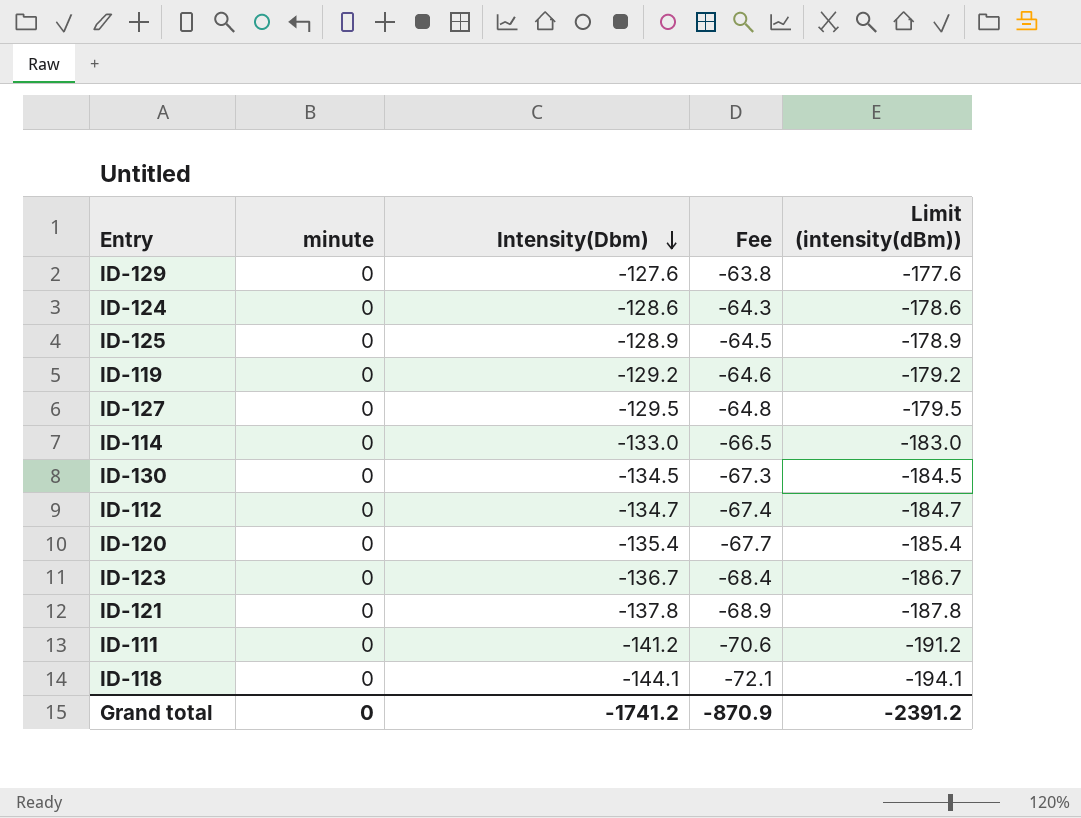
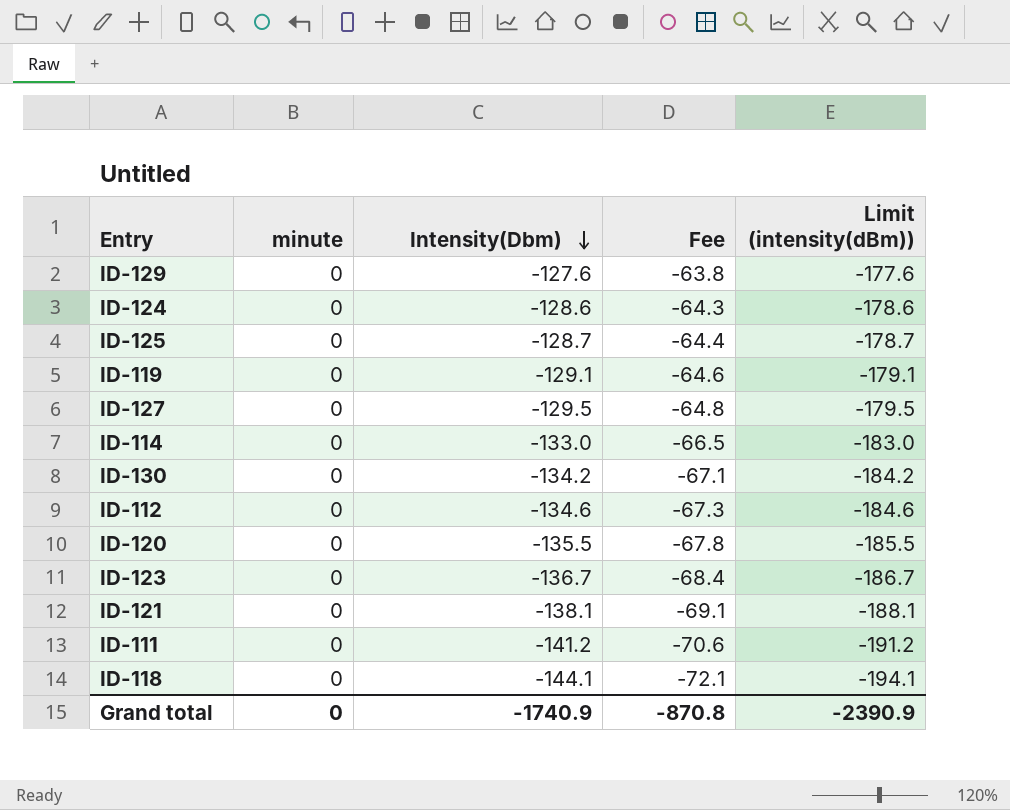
ID-125 | Intensity(Dbm): -128.9 -> -128.7
ID-125 | Fee: -64.5 -> -64.4
ID-125 | Limit (intensity(dBm)): -178.9 -> -178.7
ID-119 | Intensity(Dbm): -129.2 -> -129.1
ID-119 | Limit (intensity(dBm)): -179.2 -> -179.1
ID-130 | Intensity(Dbm): -134.5 -> -134.2
ID-130 | Fee: -67.3 -> -67.1
ID-130 | Limit (intensity(dBm)): -184.5 -> -184.2
ID-112 | Intensity(Dbm): -134.7 -> -134.6
ID-112 | Fee: -67.4 -> -67.3
ID-112 | Limit (intensity(dBm)): -184.7 -> -184.6
ID-120 | Intensity(Dbm): -135.4 -> -135.5
ID-120 | Fee: -67.7 -> -67.8
ID-120 | Limit (intensity(dBm)): -185.4 -> -185.5
ID-121 | Intensity(Dbm): -137.8 -> -138.1
ID-121 | Fee: -68.9 -> -69.1
ID-121 | Limit (intensity(dBm)): -187.8 -> -188.1
Grand total | Intensity(Dbm): -1741.2 -> -1740.9
Grand total | Fee: -870.9 -> -870.8
Grand total | Limit (intensity(dBm)): -2391.2 -> -2390.9

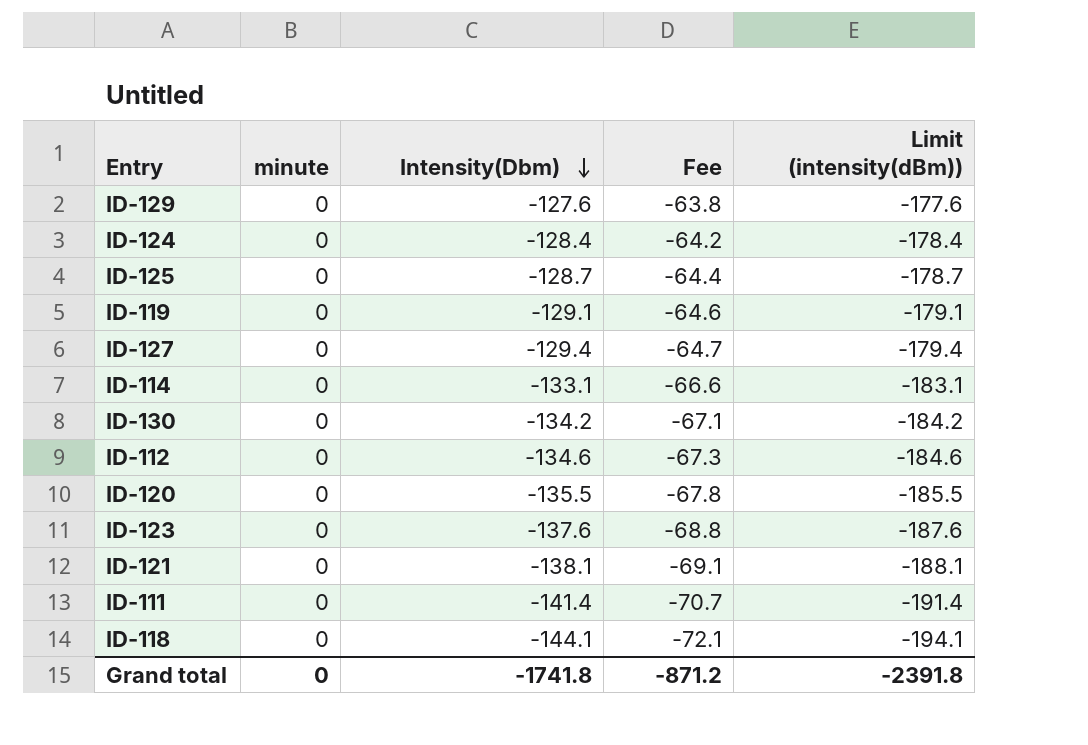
ID-124 | Intensity(Dbm): -128.6 -> -128.4
ID-124 | Fee: -64.3 -> -64.2
ID-124 | Limit (intensity(dBm)): -178.6 -> -178.4
ID-127 | Intensity(Dbm): -129.5 -> -129.4
ID-127 | Fee: -64.8 -> -64.7
ID-127 | Limit (intensity(dBm)): -179.5 -> -179.4
ID-114 | Intensity(Dbm): -133.0 -> -133.1
ID-114 | Fee: -66.5 -> -66.6
ID-114 | Limit (intensity(dBm)): -183.0 -> -183.1
ID-123 | Intensity(Dbm): -136.7 -> -137.6
ID-123 | Fee: -68.4 -> -68.8
ID-123 | Limit (intensity(dBm)): -186.7 -> -187.6
ID-111 | Intensity(Dbm): -141.2 -> -141.4
ID-111 | Fee: -70.6 -> -70.7
ID-111 | Limit (intensity(dBm)): -191.2 -> -191.4
Grand total | Intensity(Dbm): -1740.9 -> -1741.8
Grand total | Fee: -870.8 -> -871.2
Grand total | Limit (intensity(dBm)): -2390.9 -> -2391.8

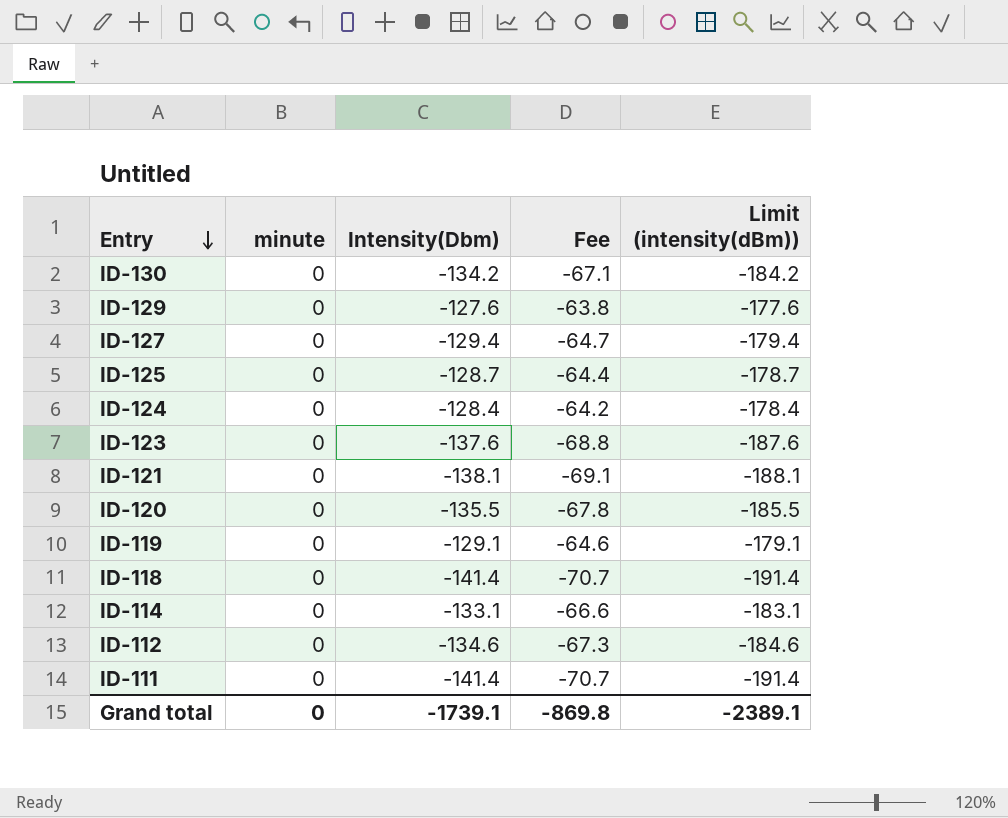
row order: Intensity(Dbm) descending -> Entry descending
ID-118 | Intensity(Dbm): -144.1 -> -141.4
ID-118 | Fee: -72.1 -> -70.7
ID-118 | Limit (intensity(dBm)): -194.1 -> -191.4
Grand total | Intensity(Dbm): -1741.8 -> -1739.1
Grand total | Fee: -871.2 -> -869.8
Grand total | Limit (intensity(dBm)): -2391.8 -> -2389.1

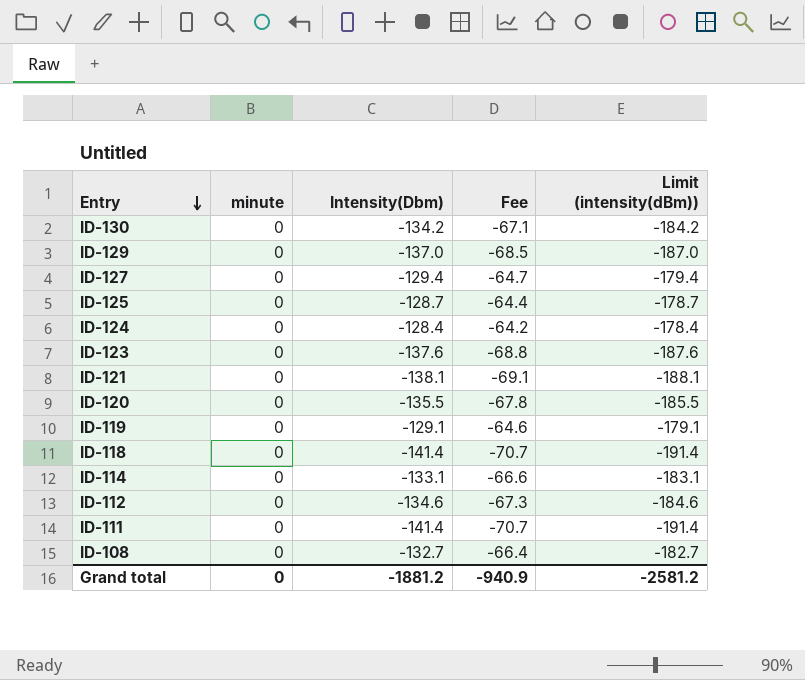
ID-129 | Intensity(Dbm): -127.6 -> -137.0
ID-129 | Fee: -63.8 -> -68.5
ID-129 | Limit (intensity(dBm)): -177.6 -> -187.0
row ID-108: none -> 0 | -132.7 | -66.4 | -182.7
Grand total | Intensity(Dbm): -1739.1 -> -1881.2
Grand total | Fee: -869.8 -> -940.9
Grand total | Limit (intensity(dBm)): -2389.1 -> -2581.2

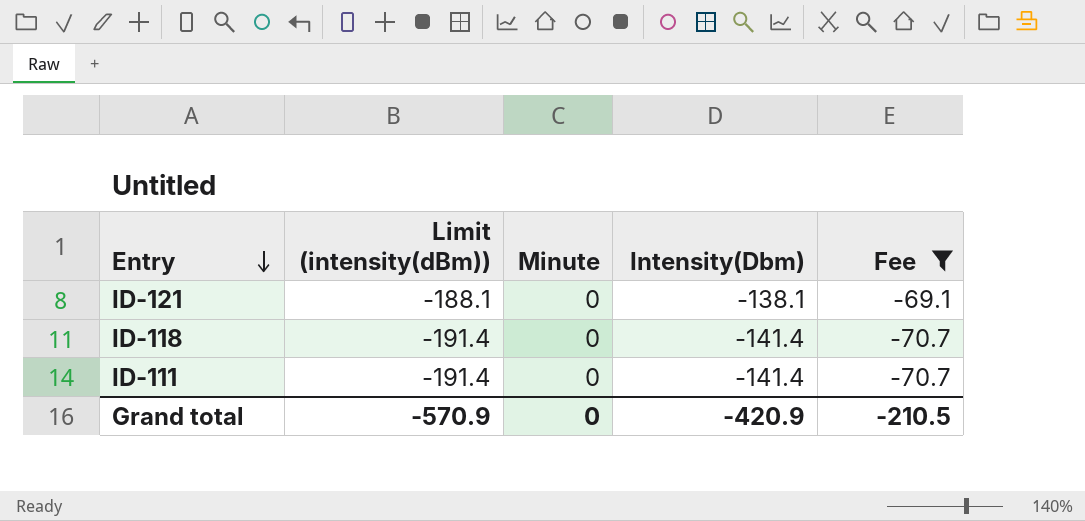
filter: none -> Fee <= -69.1
column Limit (intensity(dBm)) | position: 5 -> 2
column name: minute -> Minute
Grand total | Limit (intensity(dBm)): -2581.2 -> -570.9
Grand total | Intensity(Dbm): -1881.2 -> -420.9
Grand total | Fee: -940.9 -> -210.5

